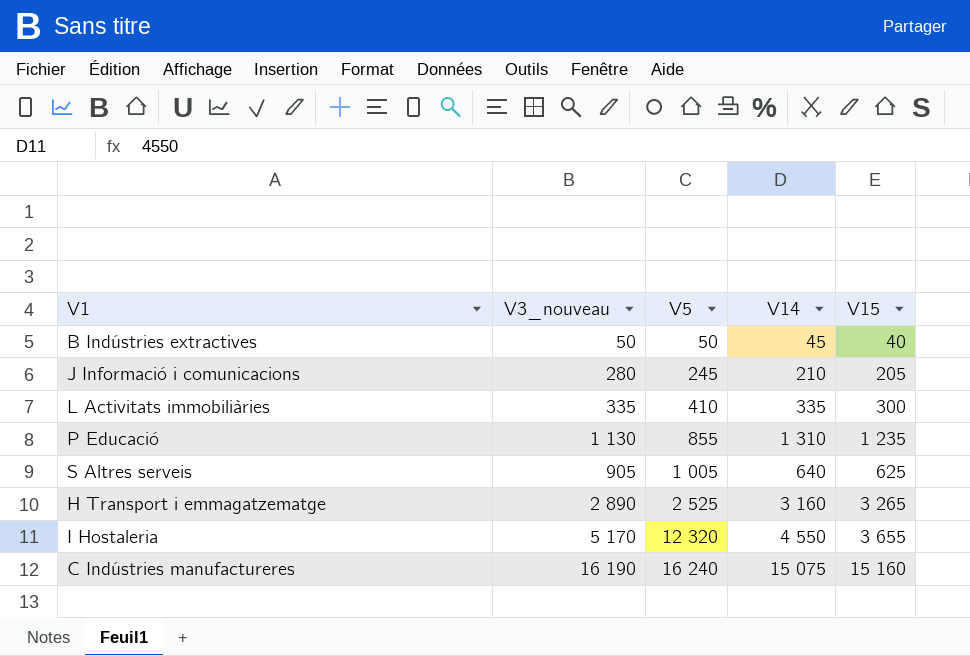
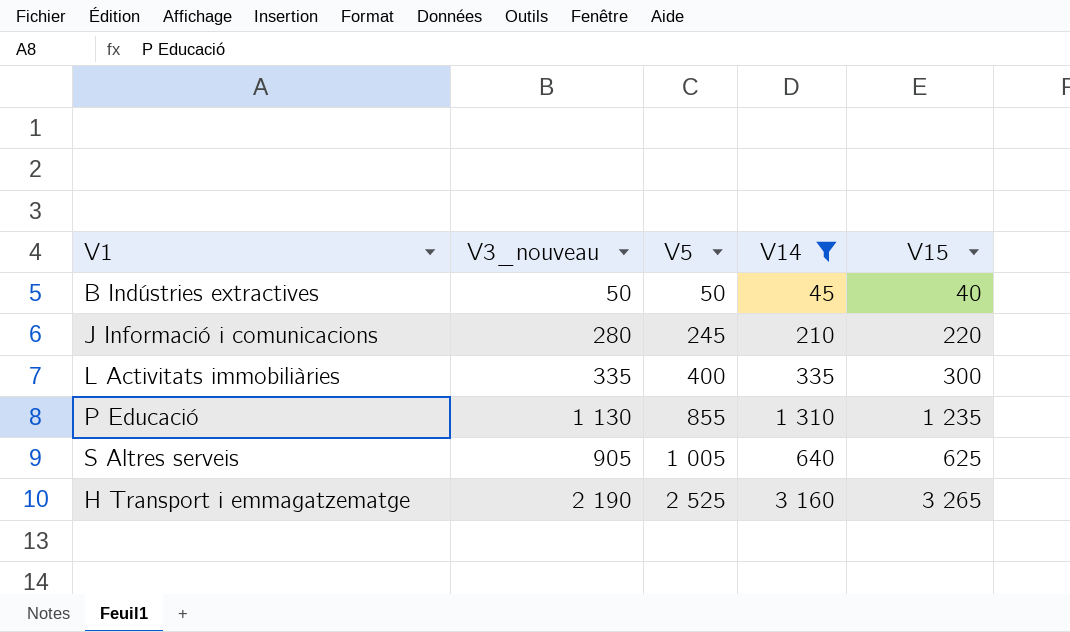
filter: none -> V14 <= 3 160
J Informació i comunicacions | V15: 205 -> 220
L Activitats immobiliàries | V5: 410 -> 400
H Transport i emmagatzematge | V3_nouveau: 2 890 -> 2 190

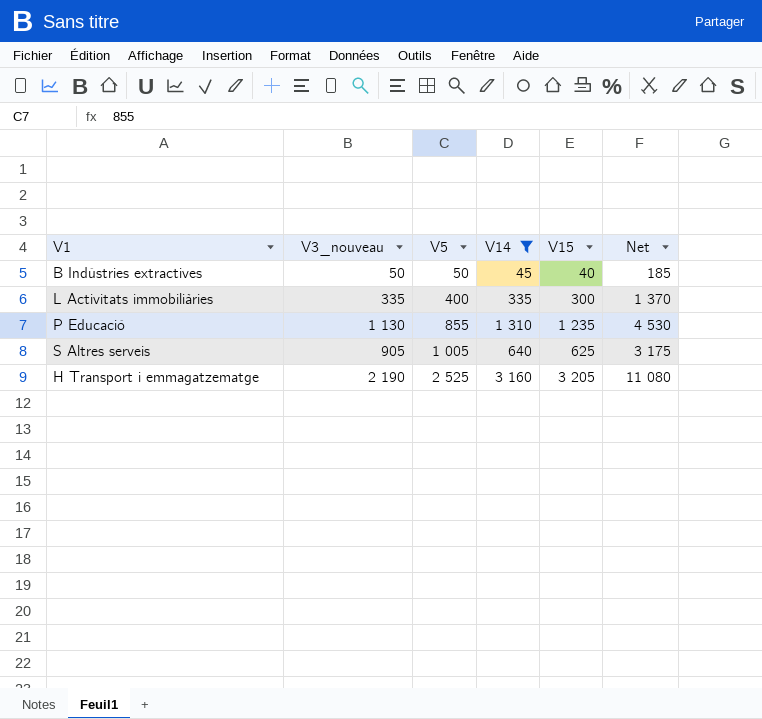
column Net | formula: none -> [V3_nouveau] + [V5] + [V14] + [V15]
row J Informació i comunicacions: 280 | 245 | 210 | 220 -> none
H Transport i emmagatzematge | V15: 3 265 -> 3 205

